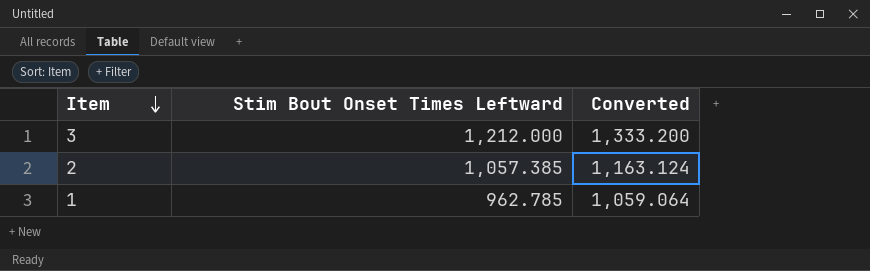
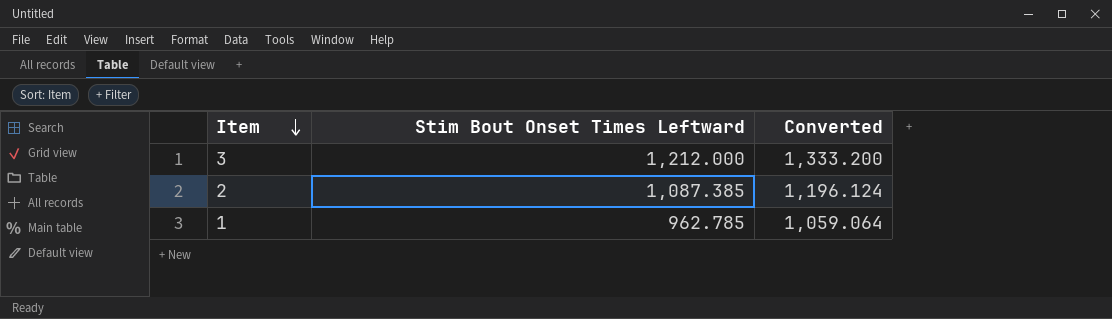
2 | Stim Bout Onset Times Leftward: 1,057.385 -> 1,087.385
2 | Converted: 1,163.124 -> 1,196.124

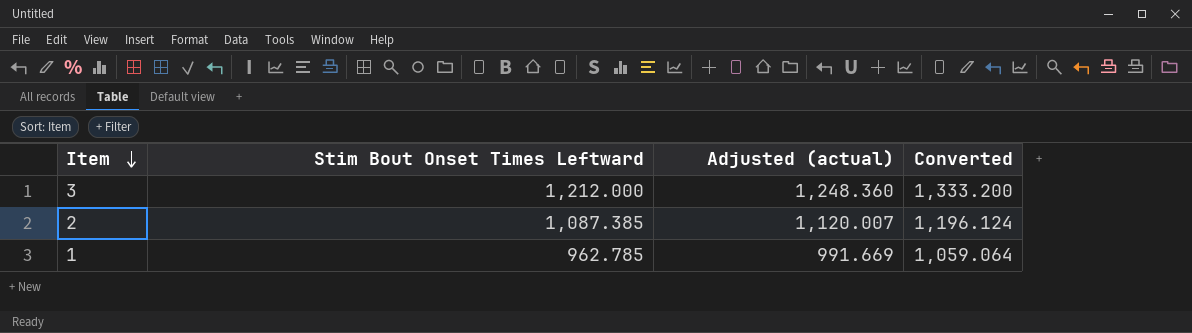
column Adjusted (actual) | formula: none -> [Stim Bout Onset Times Leftward] * 1.03

